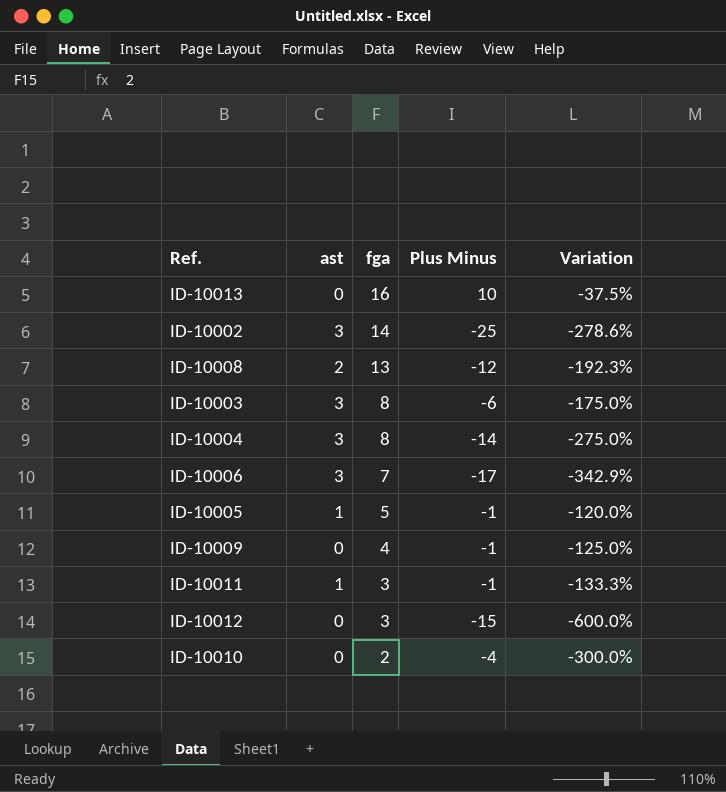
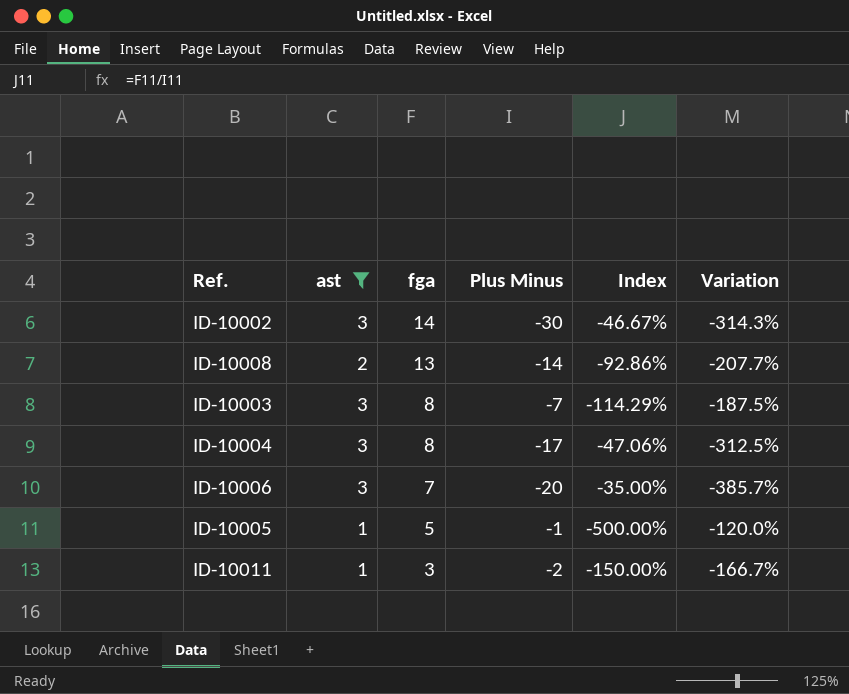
filter: none -> ast != 0
column Index | formula: none -> [fga] / [Plus Minus]
ID-10002 | Plus Minus: -25 -> -30
ID-10002 | Variation: -278.6% -> -314.3%
ID-10008 | Plus Minus: -12 -> -14
ID-10008 | Variation: -192.3% -> -207.7%
ID-10003 | Plus Minus: -6 -> -7
ID-10003 | Variation: -175.0% -> -187.5%
ID-10004 | Plus Minus: -14 -> -17
ID-10004 | Variation: -275.0% -> -312.5%
ID-10006 | Plus Minus: -17 -> -20
ID-10006 | Variation: -342.9% -> -385.7%
ID-10011 | Plus Minus: -1 -> -2
ID-10011 | Variation: -133.3% -> -166.7%

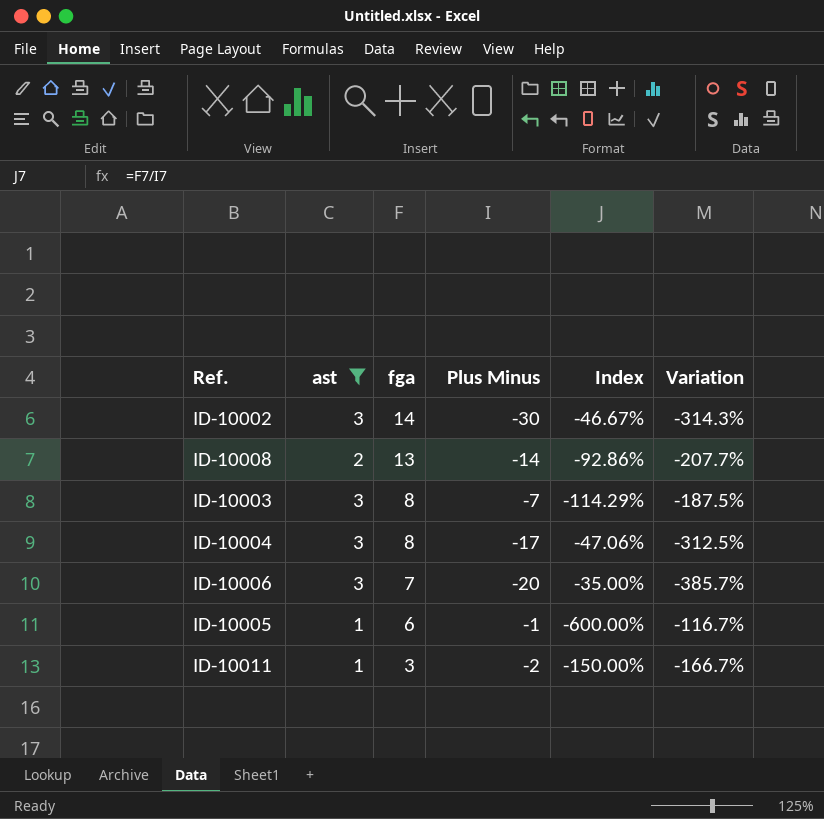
ID-10005 | fga: 5 -> 6
ID-10005 | Index: -500.00% -> -600.00%
ID-10005 | Variation: -120.0% -> -116.7%

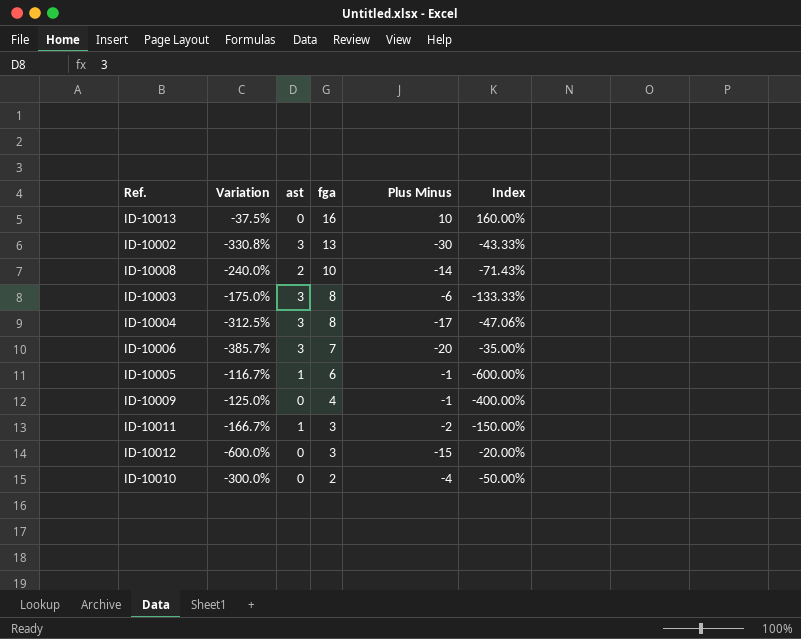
filter: ast != 0 -> none
column Variation | position: 6 -> 2
ID-10002 | Variation: -314.3% -> -330.8%
ID-10002 | fga: 14 -> 13
ID-10002 | Index: -46.67% -> -43.33%
ID-10008 | Variation: -207.7% -> -240.0%
ID-10008 | fga: 13 -> 10
ID-10008 | Index: -92.86% -> -71.43%
ID-10003 | Variation: -187.5% -> -175.0%
ID-10003 | Plus Minus: -7 -> -6
ID-10003 | Index: -114.29% -> -133.33%

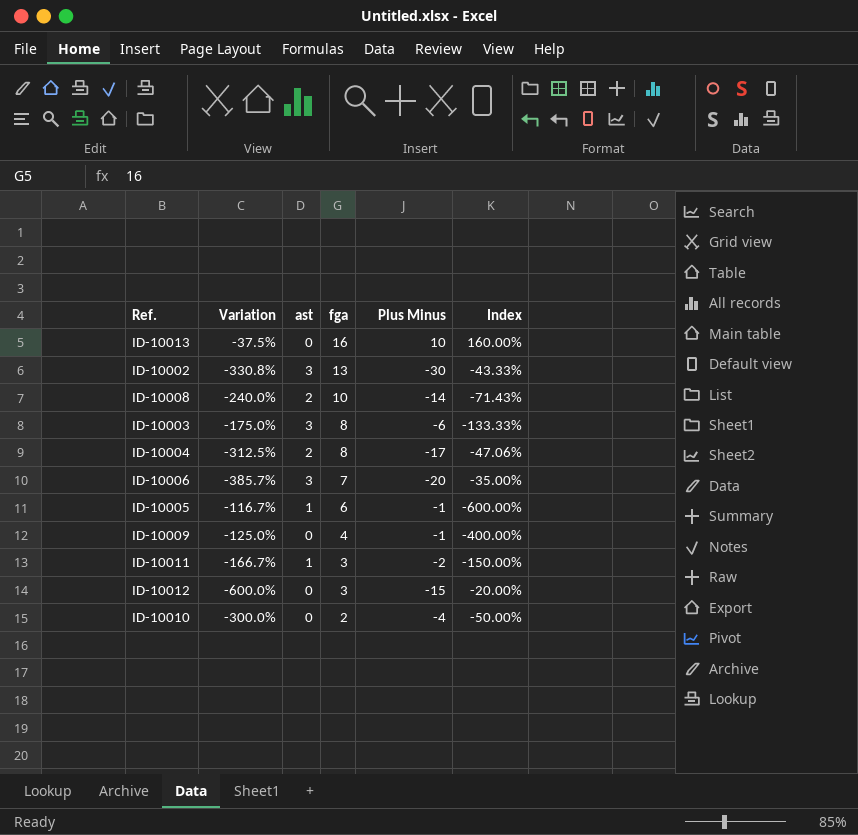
ID-10004 | ast: 3 -> 2

